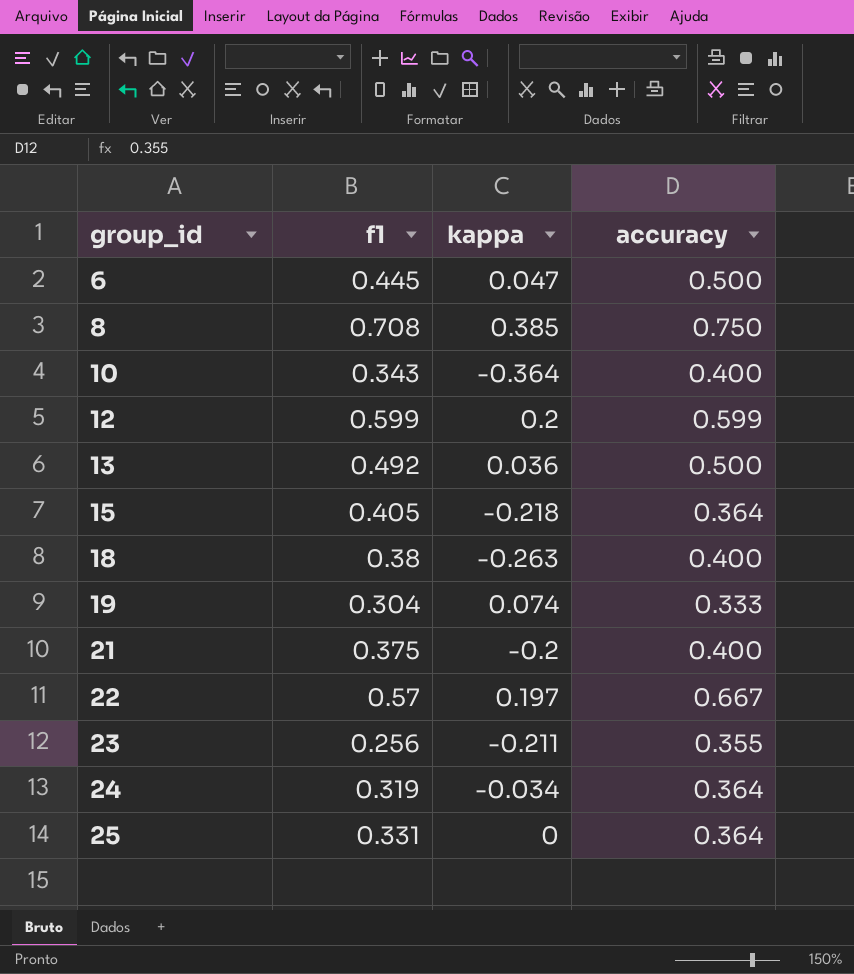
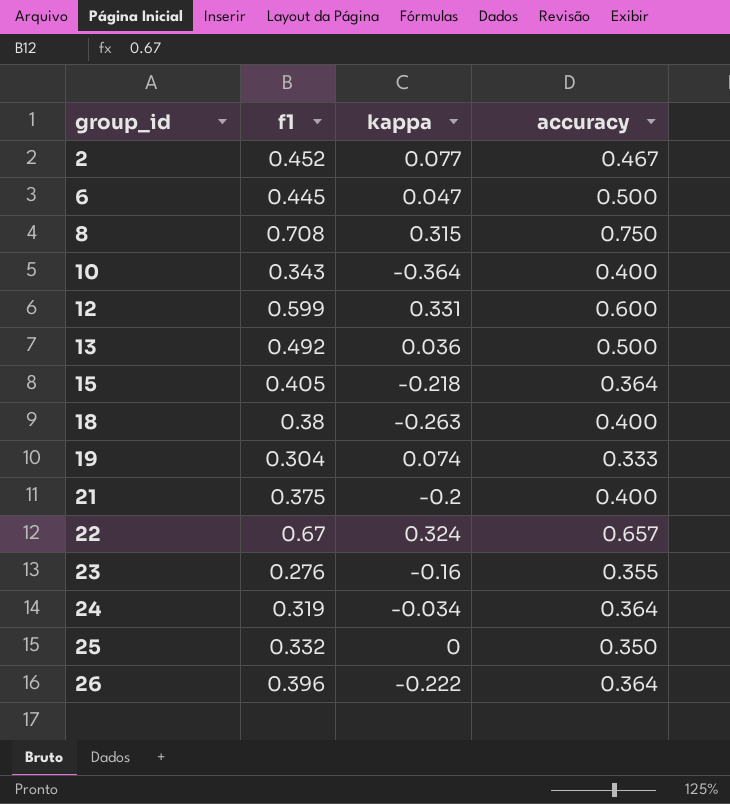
row 2: none -> 0.452 | 0.077 | 0.467
8 | kappa: 0.385 -> 0.315
12 | kappa: 0.2 -> 0.331
12 | accuracy: 0.599 -> 0.600
22 | f1: 0.57 -> 0.67
22 | kappa: 0.197 -> 0.324
22 | accuracy: 0.667 -> 0.657
23 | f1: 0.256 -> 0.276
23 | kappa: -0.211 -> -0.16
25 | f1: 0.331 -> 0.332
25 | accuracy: 0.364 -> 0.350
row 26: none -> 0.396 | -0.222 | 0.364

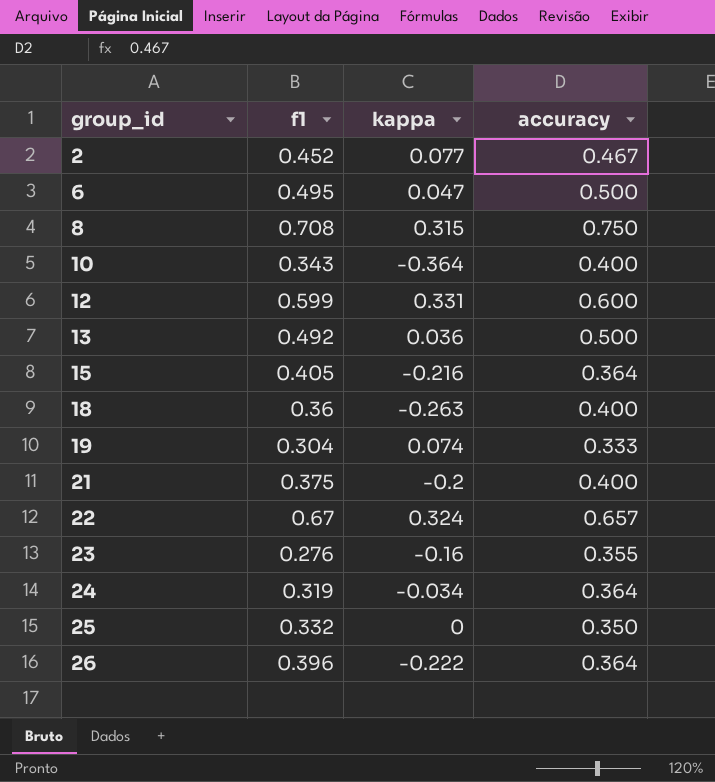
6 | f1: 0.445 -> 0.495
15 | kappa: -0.218 -> -0.216
18 | f1: 0.38 -> 0.36

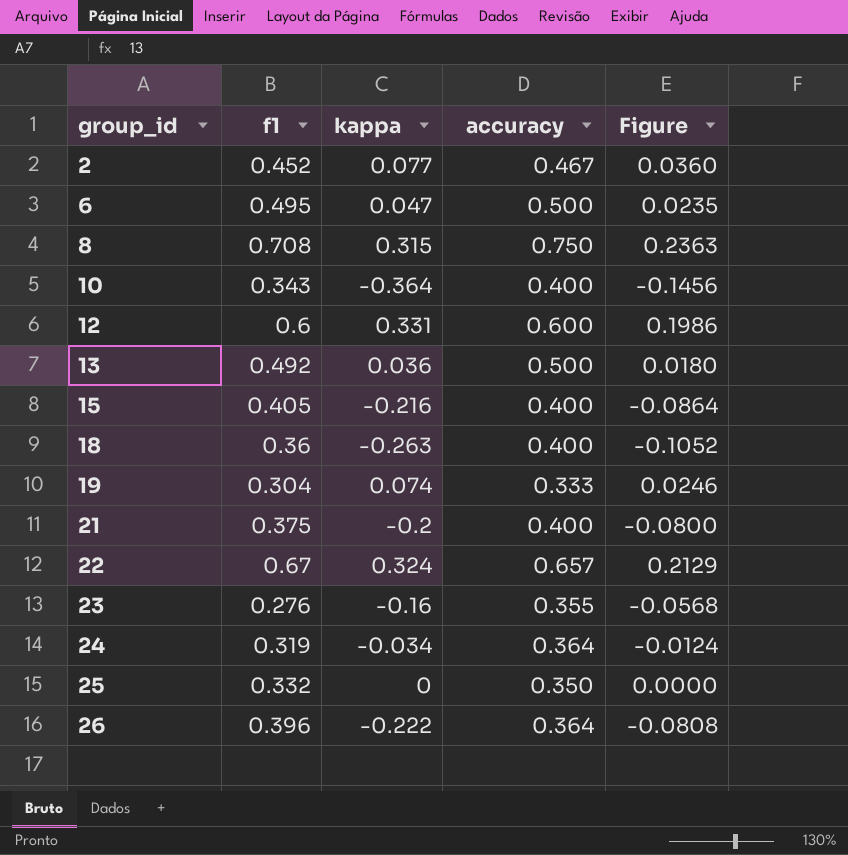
column Figure | formula: none -> [kappa] * [accuracy]
12 | f1: 0.599 -> 0.6
15 | accuracy: 0.364 -> 0.400

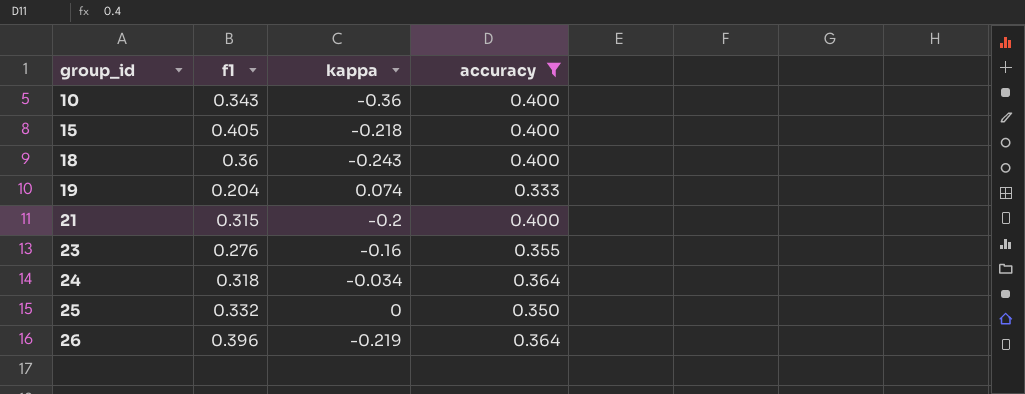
filter: none -> accuracy <= 0.400
column Figure | formula: [kappa] * [accuracy] -> none
10 | kappa: -0.364 -> -0.36
15 | kappa: -0.216 -> -0.218
18 | kappa: -0.263 -> -0.243
19 | f1: 0.304 -> 0.204
21 | f1: 0.375 -> 0.315
24 | f1: 0.319 -> 0.318
26 | kappa: -0.222 -> -0.219

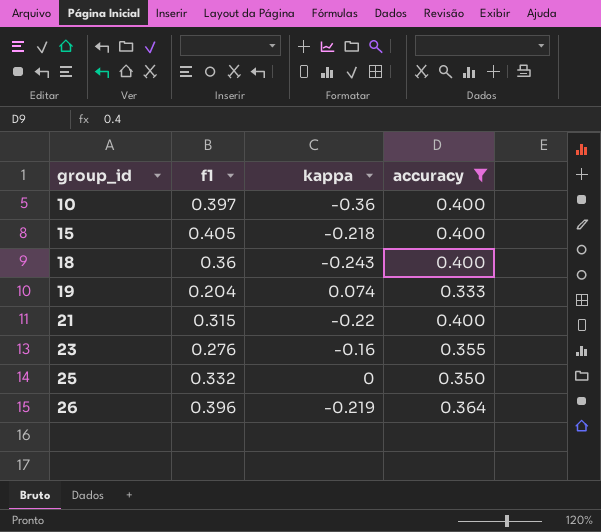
row 24: 0.318 | -0.034 | 0.364 -> none
10 | f1: 0.343 -> 0.397
21 | kappa: -0.2 -> -0.22

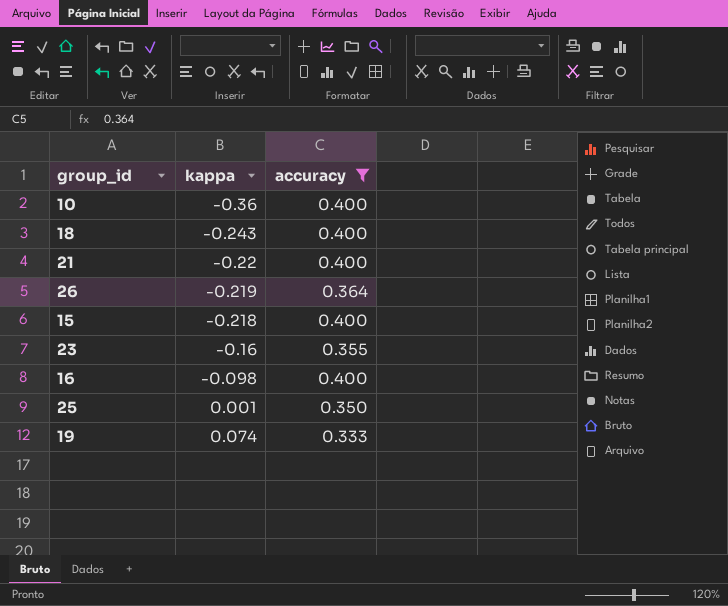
row order: group_id ascending -> kappa ascending
column f1 | position: 2 -> none
row 16: none -> -0.098 | 0.400
25 | kappa: 0 -> 0.001

